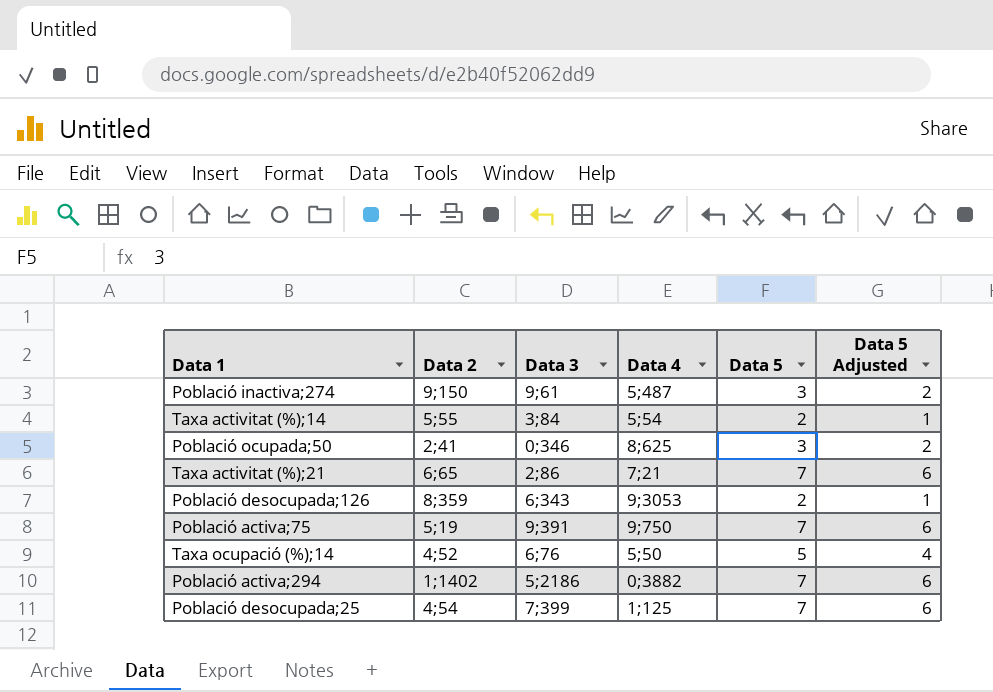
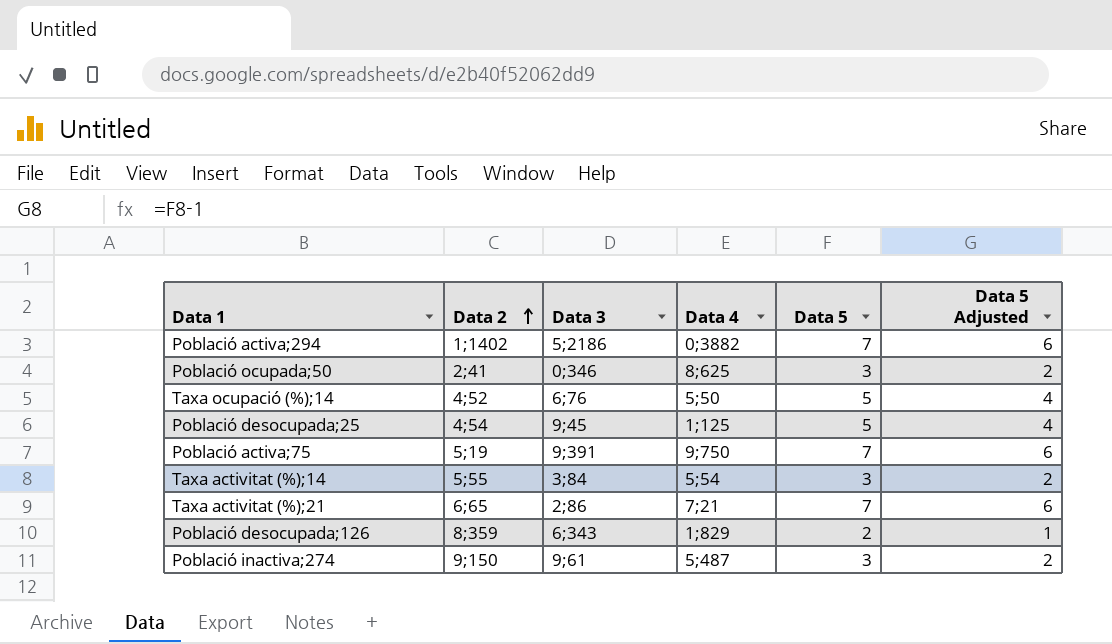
row order: none -> Data 2 ascending
Població desocupada;25 | Data 3: 7;399 -> 9;45
Població desocupada;25 | Data 5: 7 -> 5
Població desocupada;25 | Data 5 Adjusted: 6 -> 4
Taxa activitat (%);14 | Data 5: 2 -> 3
Taxa activitat (%);14 | Data 5 Adjusted: 1 -> 2
Població desocupada;126 | Data 4: 9;3053 -> 1;829

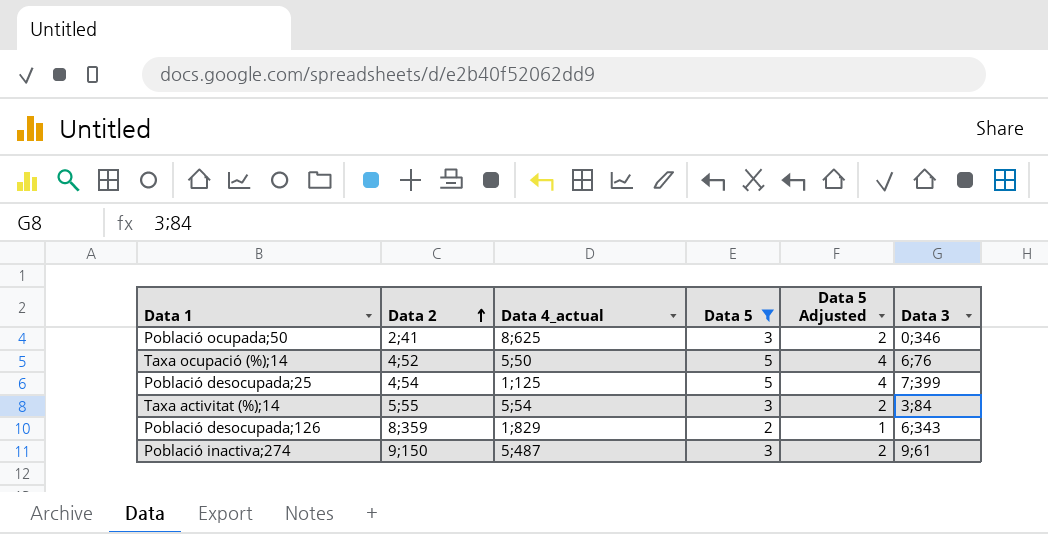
filter: none -> Data 5 != 7
column name: Data 4 -> Data 4_actual
column Data 3 | position: 3 -> 6
Població desocupada;25 | Data 3: 9;45 -> 7;399

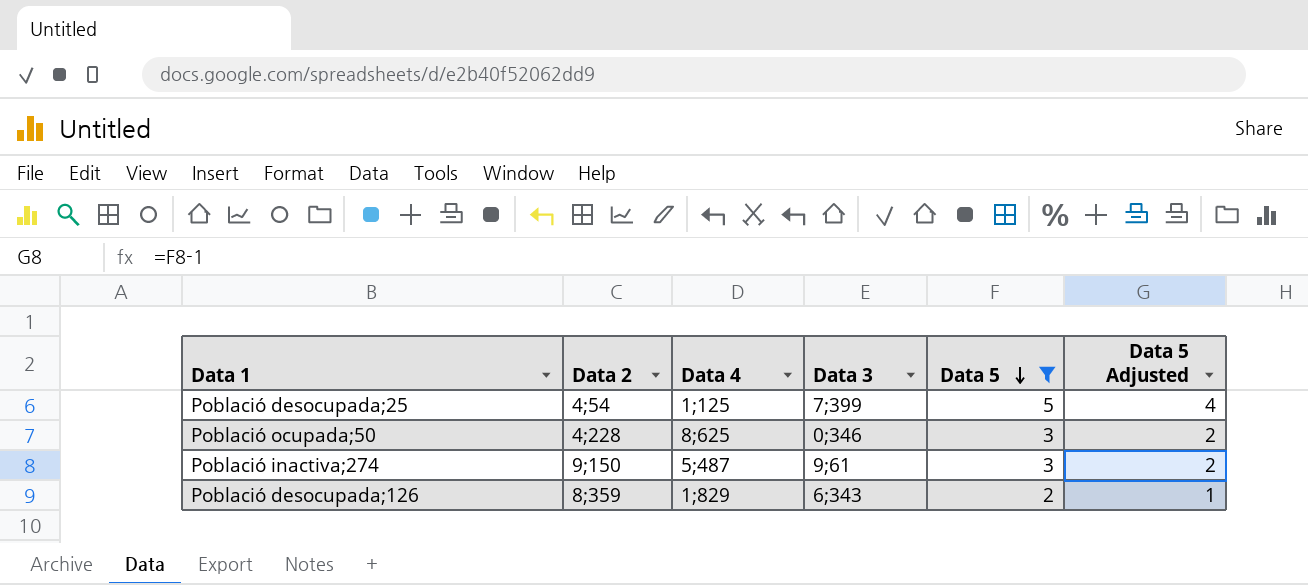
row order: Data 2 ascending -> Data 5 descending
column name: Data 4_actual -> Data 4
column Data 3 | position: 6 -> 4
row Taxa ocupació (%);14: 4;52 | 5;50 | 5 | 4 | 6;76 -> none
row Taxa activitat (%);14: 5;55 | 5;54 | 3 | 2 | 3;84 -> none
Població ocupada;50 | Data 2: 2;41 -> 4;228

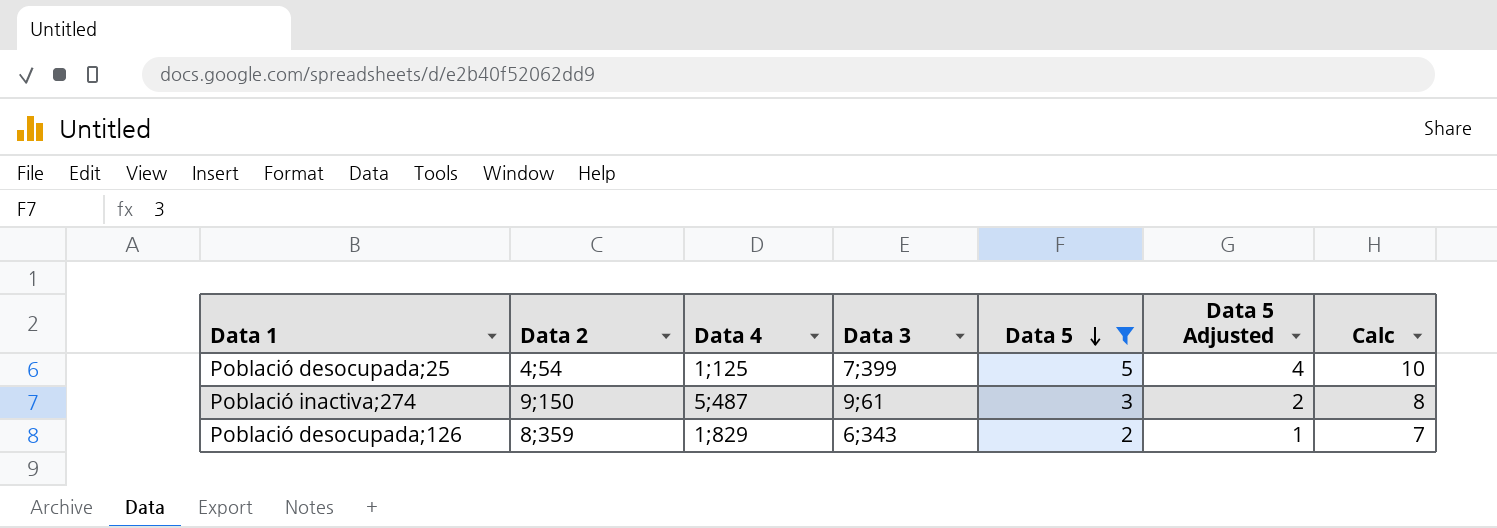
column Calc | formula: none -> [Data 5] + 5
row Població ocupada;50: 4;228 | 8;625 | 0;346 | 3 | 2 -> none

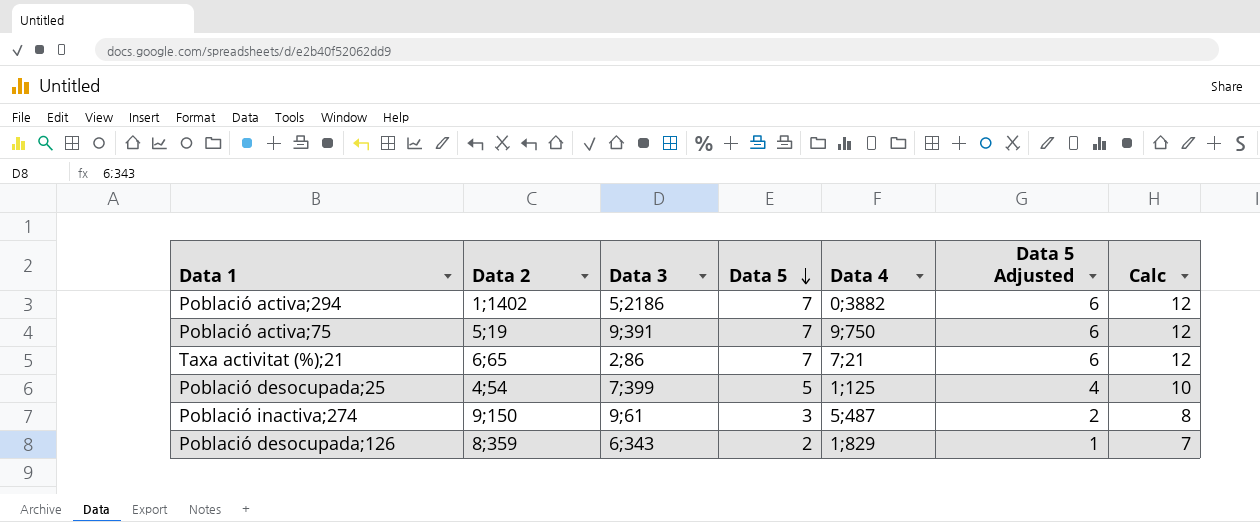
filter: Data 5 != 7 -> none
column Data 4 | position: 3 -> 5

